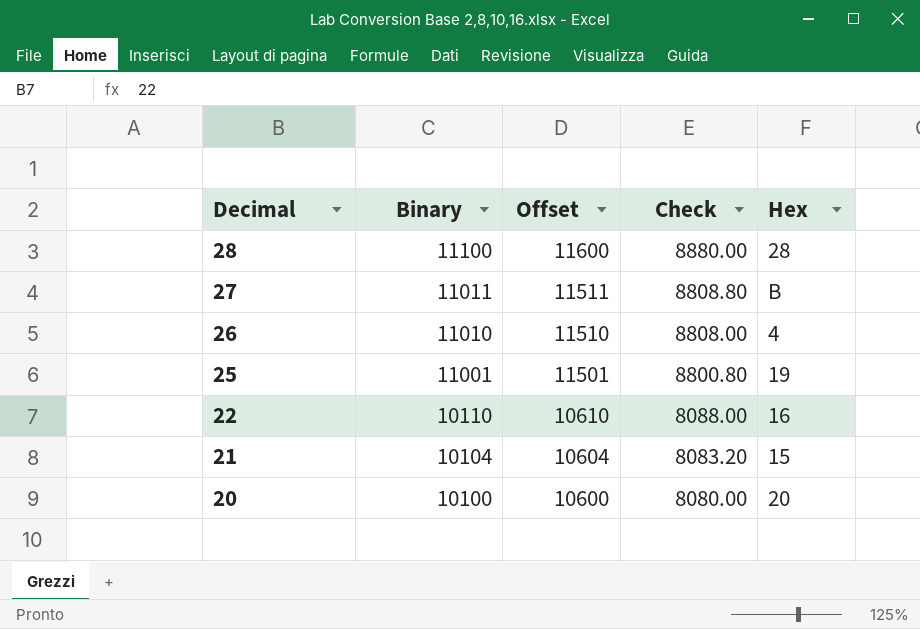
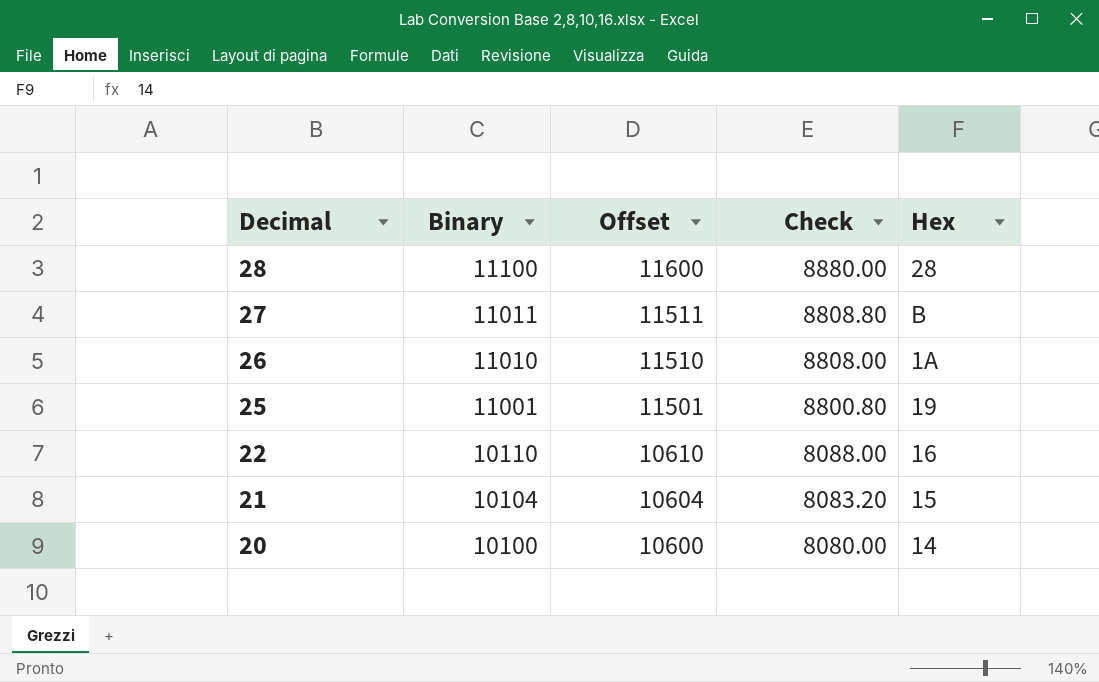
26 | Hex: 4 -> 1A
20 | Hex: 20 -> 14

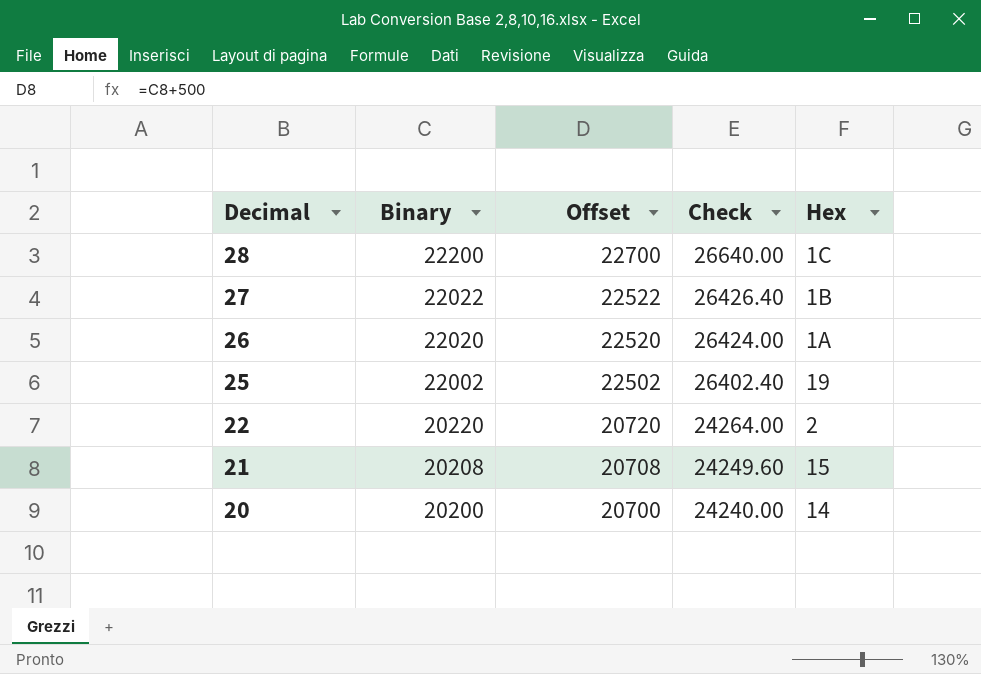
column Check | formula: [Binary] * 0.8 -> [Binary] * 1.2
28 | Binary: 11100 -> 22200
28 | Offset: 11600 -> 22700
28 | Hex: 28 -> 1C
27 | Binary: 11011 -> 22022
27 | Offset: 11511 -> 22522
27 | Hex: B -> 1B
26 | Binary: 11010 -> 22020
26 | Offset: 11510 -> 22520
25 | Binary: 11001 -> 22002
25 | Offset: 11501 -> 22502
22 | Binary: 10110 -> 20220
22 | Offset: 10610 -> 20720
22 | Hex: 16 -> 2
21 | Binary: 10104 -> 20208
21 | Offset: 10604 -> 20708
20 | Binary: 10100 -> 20200
20 | Offset: 10600 -> 20700

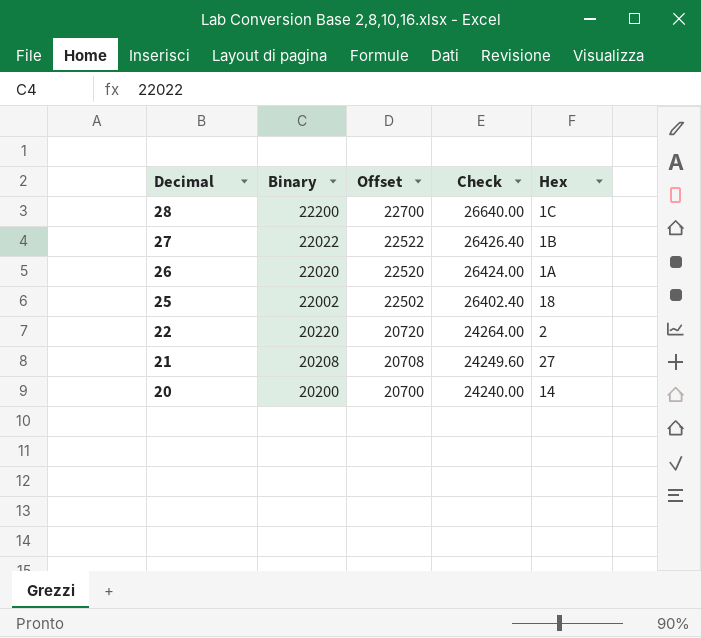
25 | Hex: 19 -> 18
21 | Hex: 15 -> 27

